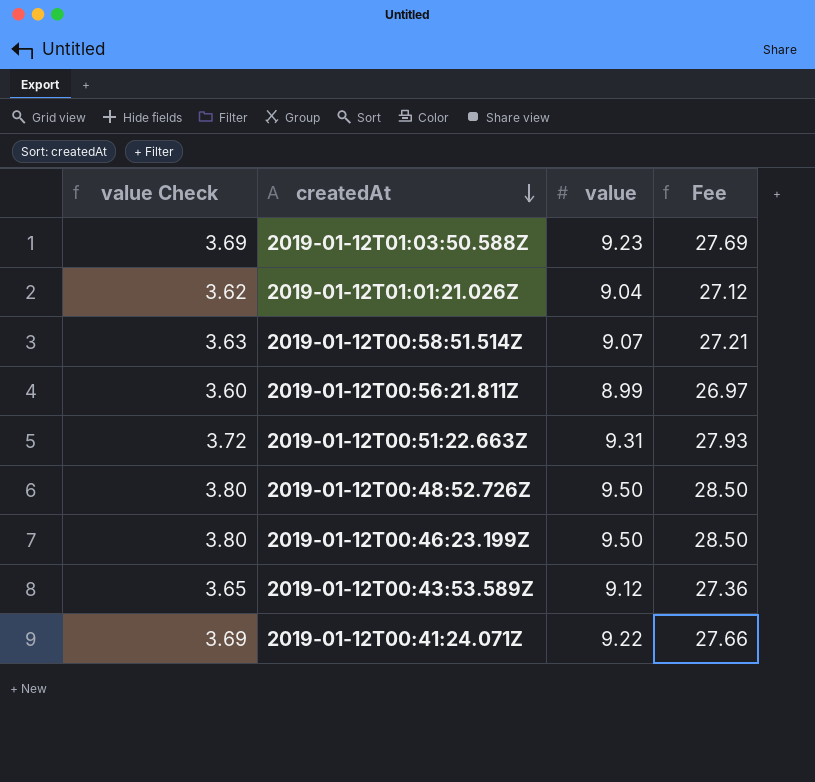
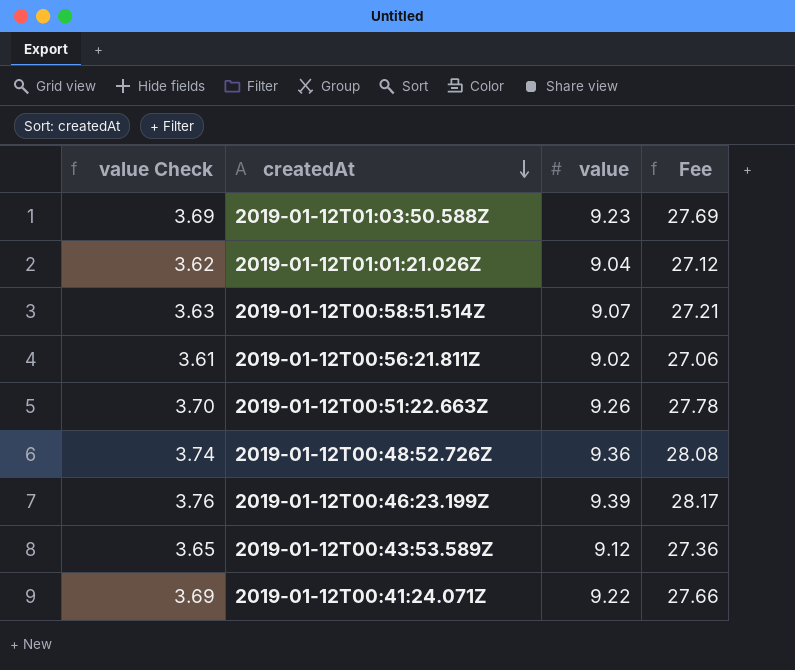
2019-01-12T00:56:21.811Z | value Check: 3.60 -> 3.61
2019-01-12T00:56:21.811Z | value: 8.99 -> 9.02
2019-01-12T00:56:21.811Z | Fee: 26.97 -> 27.06
2019-01-12T00:51:22.663Z | value Check: 3.72 -> 3.70
2019-01-12T00:51:22.663Z | value: 9.31 -> 9.26
2019-01-12T00:51:22.663Z | Fee: 27.93 -> 27.78
2019-01-12T00:48:52.726Z | value Check: 3.80 -> 3.74
2019-01-12T00:48:52.726Z | value: 9.50 -> 9.36
2019-01-12T00:48:52.726Z | Fee: 28.50 -> 28.08
2019-01-12T00:46:23.199Z | value Check: 3.80 -> 3.76
2019-01-12T00:46:23.199Z | value: 9.50 -> 9.39
2019-01-12T00:46:23.199Z | Fee: 28.50 -> 28.17

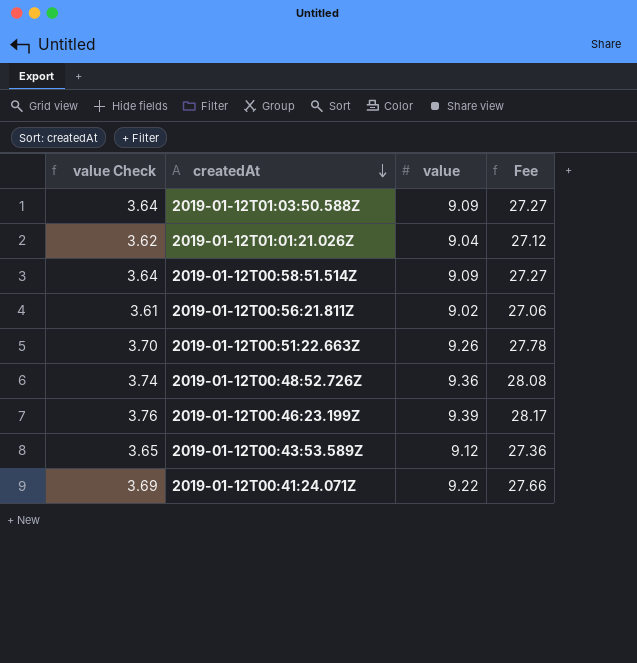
2019-01-12T01:03:50.588Z | value Check: 3.69 -> 3.64
2019-01-12T01:03:50.588Z | value: 9.23 -> 9.09
2019-01-12T01:03:50.588Z | Fee: 27.69 -> 27.27
2019-01-12T00:58:51.514Z | value Check: 3.63 -> 3.64
2019-01-12T00:58:51.514Z | value: 9.07 -> 9.09
2019-01-12T00:58:51.514Z | Fee: 27.21 -> 27.27

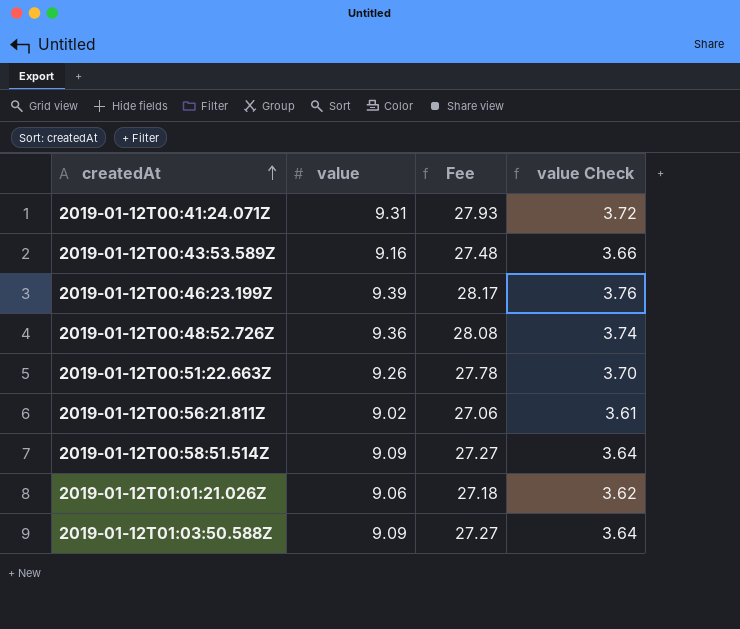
row order: createdAt descending -> createdAt ascending
column value Check | position: 1 -> 4
2019-01-12T00:41:24.071Z | value: 9.22 -> 9.31
2019-01-12T00:41:24.071Z | Fee: 27.66 -> 27.93
2019-01-12T00:41:24.071Z | value Check: 3.69 -> 3.72
2019-01-12T00:43:53.589Z | value: 9.12 -> 9.16
2019-01-12T00:43:53.589Z | Fee: 27.36 -> 27.48
2019-01-12T00:43:53.589Z | value Check: 3.65 -> 3.66
2019-01-12T01:01:21.026Z | value: 9.04 -> 9.06
2019-01-12T01:01:21.026Z | Fee: 27.12 -> 27.18

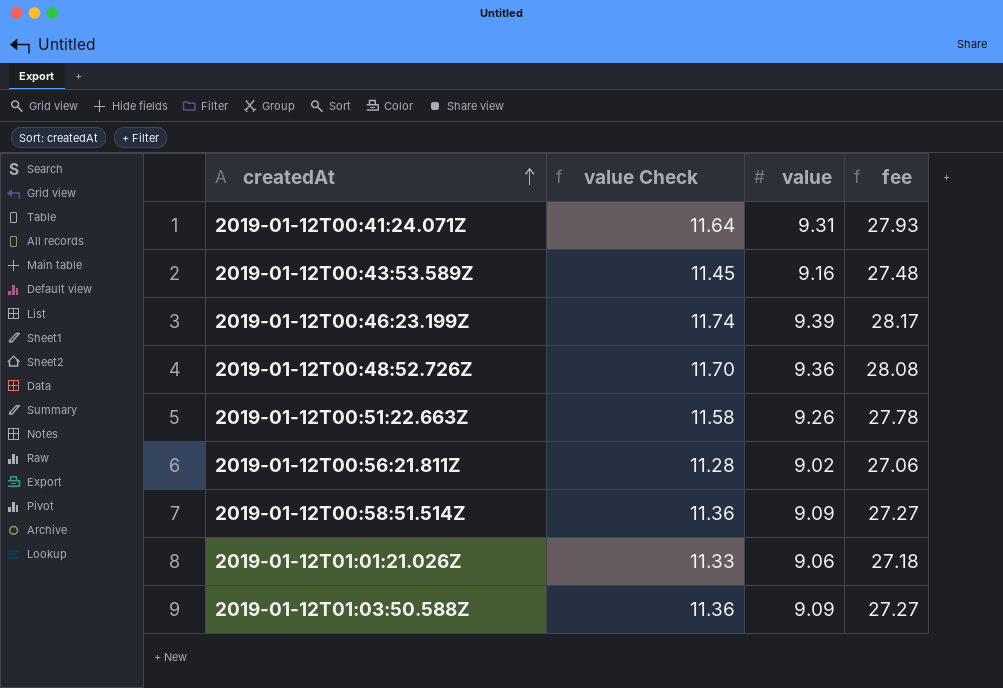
column value Check | formula: [value] * 0.4 -> [value] * 1.25
column value Check | position: 4 -> 2
column name: Fee -> fee

